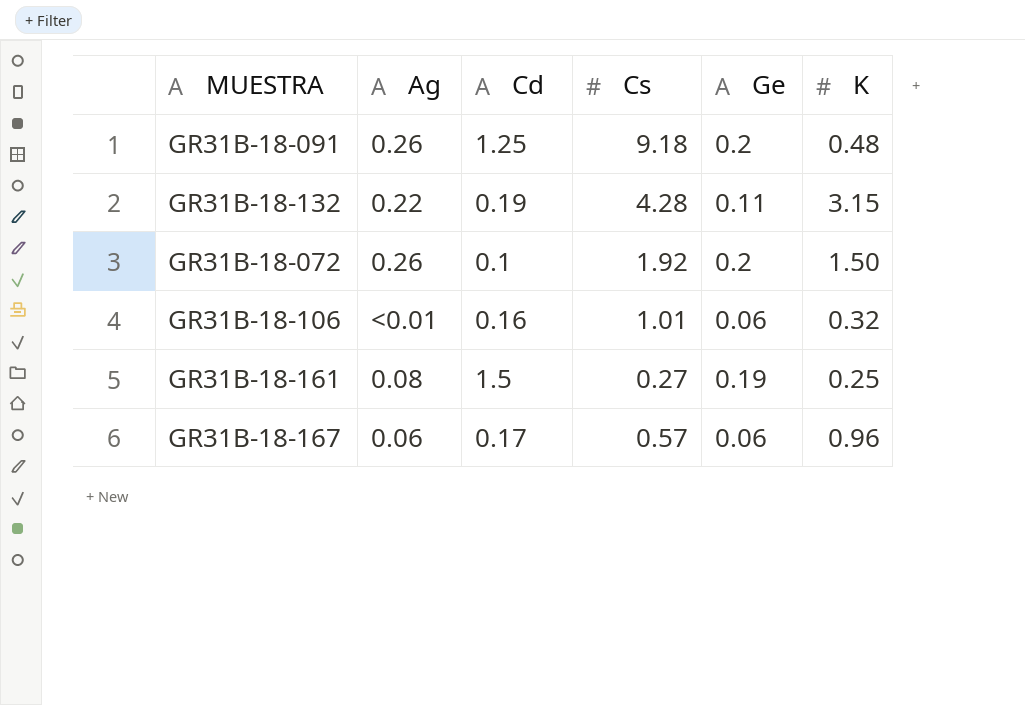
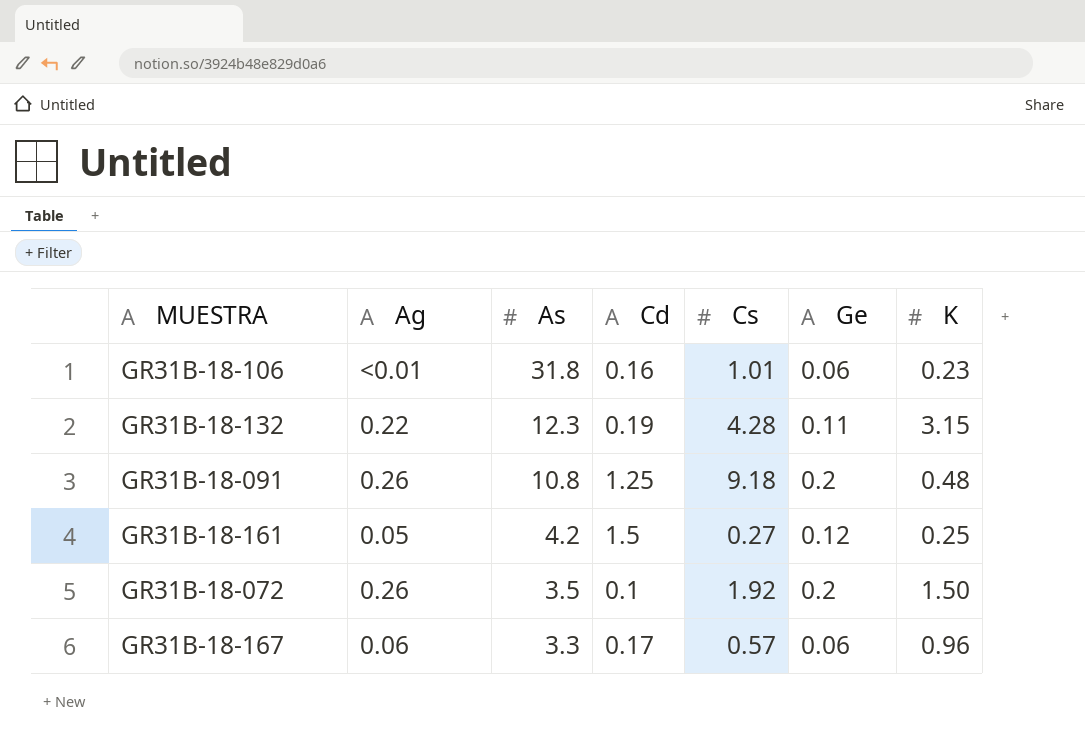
row order: none -> As descending
column As | position: none -> 3
GR31B-18-106 | K: 0.32 -> 0.23
GR31B-18-161 | Ag: 0.08 -> 0.05
GR31B-18-161 | Ge: 0.19 -> 0.12

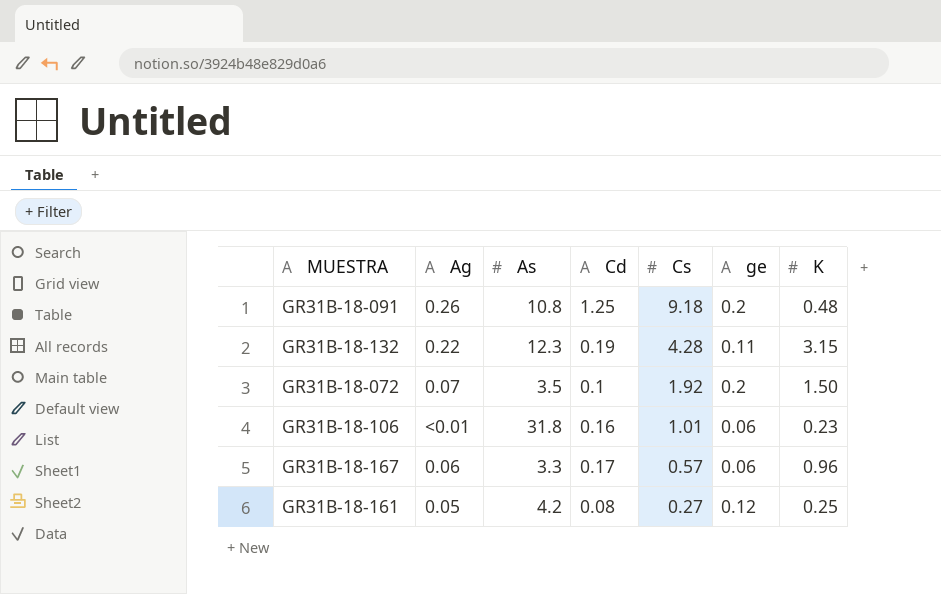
row order: As descending -> Cs descending
column name: Ge -> ge
GR31B-18-072 | Ag: 0.26 -> 0.07
GR31B-18-161 | Cd: 1.5 -> 0.08

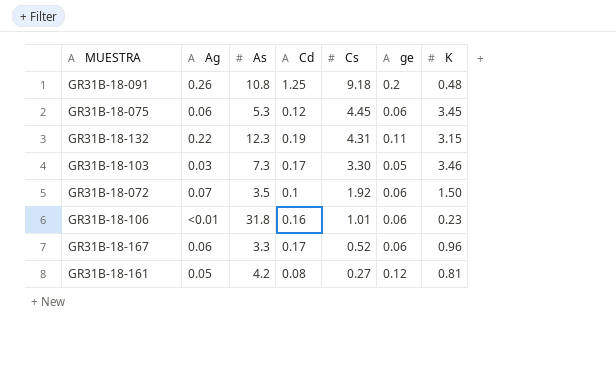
row GR31B-18-075: none -> 0.06 | 5.3 | 0.12 | 4.45 | 0.06 | 3.45
GR31B-18-132 | Cs: 4.28 -> 4.31
row GR31B-18-103: none -> 0.03 | 7.3 | 0.17 | 3.30 | 0.05 | 3.46
GR31B-18-072 | ge: 0.2 -> 0.06
GR31B-18-167 | Cs: 0.57 -> 0.52
GR31B-18-161 | K: 0.25 -> 0.81

